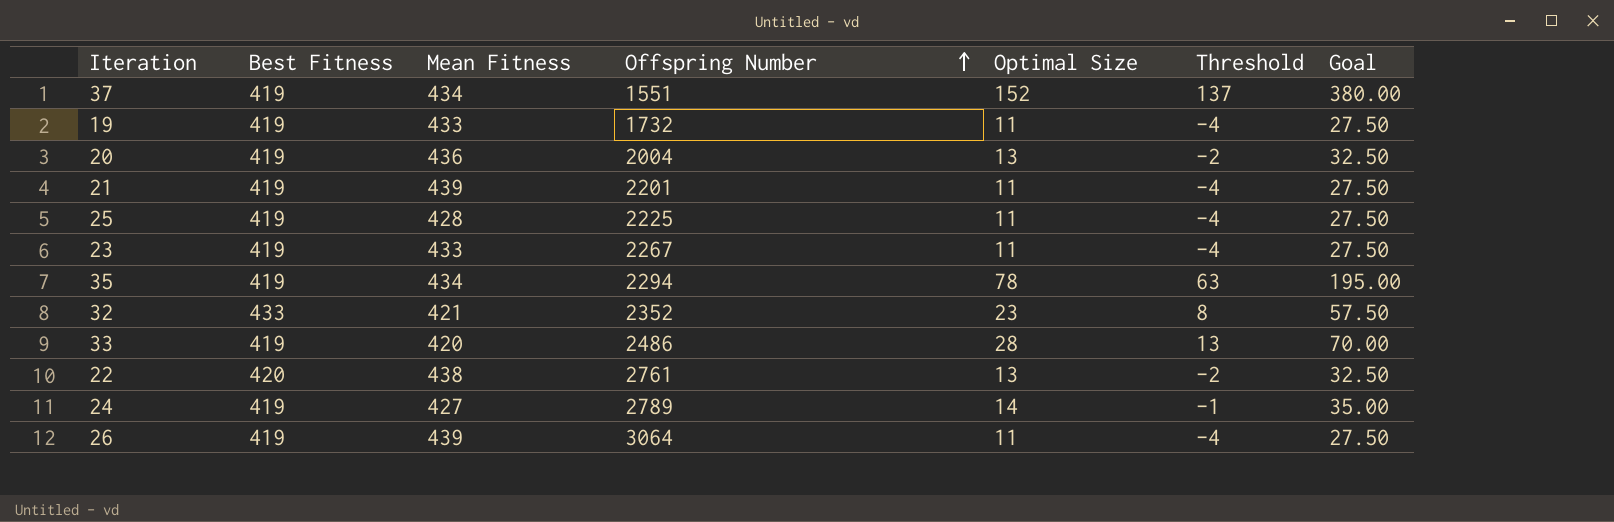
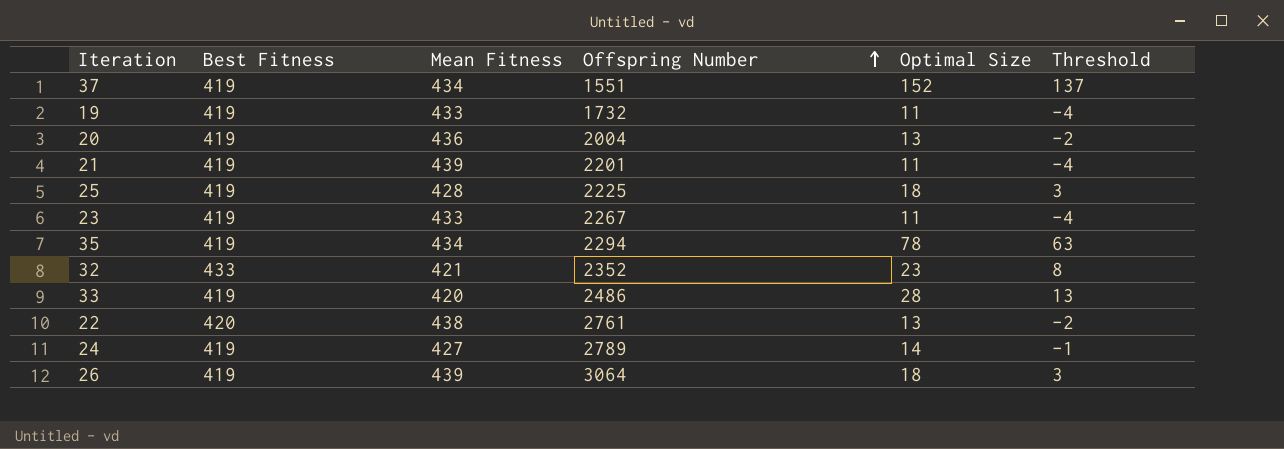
column Goal | formula: [Optimal Size] * 2.5 -> none
25 | Optimal Size: 11 -> 18
25 | Threshold: -4 -> 3
26 | Optimal Size: 11 -> 18
26 | Threshold: -4 -> 3

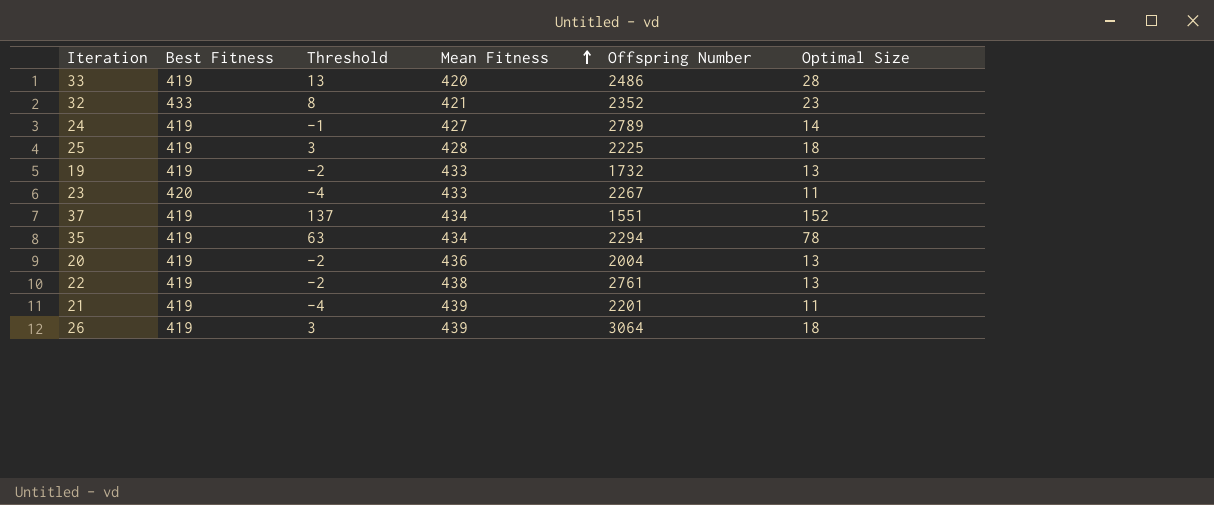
row order: Offspring Number ascending -> Mean Fitness ascending
column Threshold | position: 6 -> 3
19 | Threshold: -4 -> -2
19 | Optimal Size: 11 -> 13
23 | Best Fitness: 419 -> 420
22 | Best Fitness: 420 -> 419

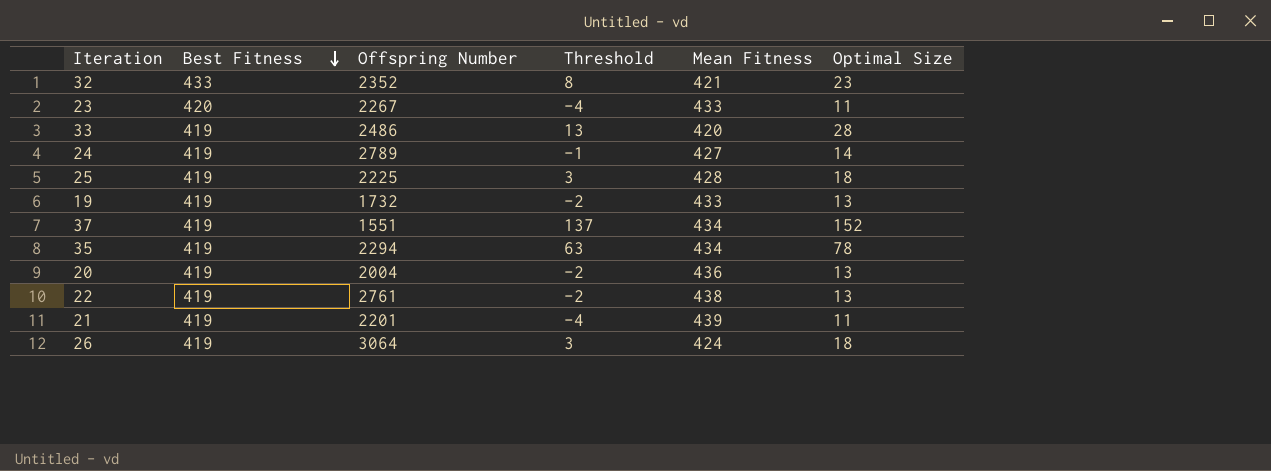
row order: Mean Fitness ascending -> Best Fitness descending
column Offspring Number | position: 5 -> 3
26 | Mean Fitness: 439 -> 424

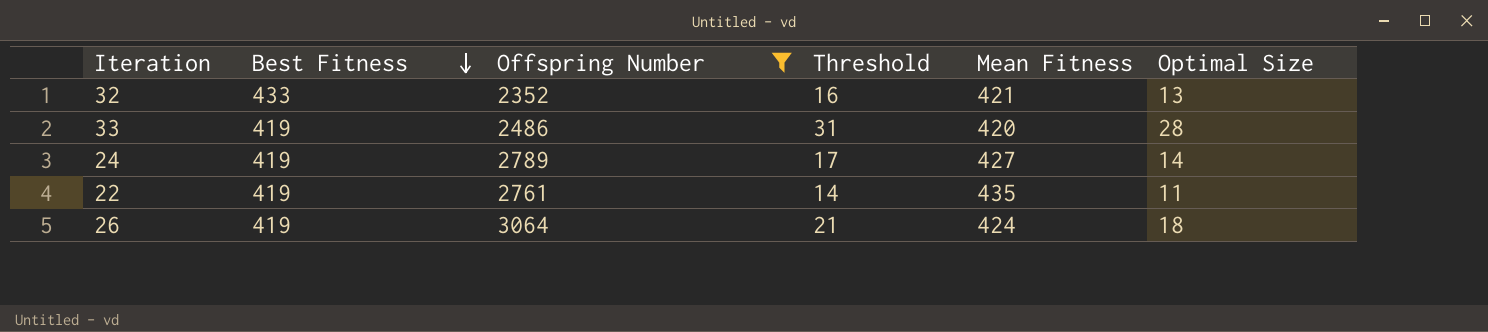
filter: none -> Offspring Number >= 2352
column Threshold | formula: [Optimal Size] - 15 -> [Optimal Size] + 3
32 | Optimal Size: 23 -> 13
22 | Mean Fitness: 438 -> 435
22 | Optimal Size: 13 -> 11

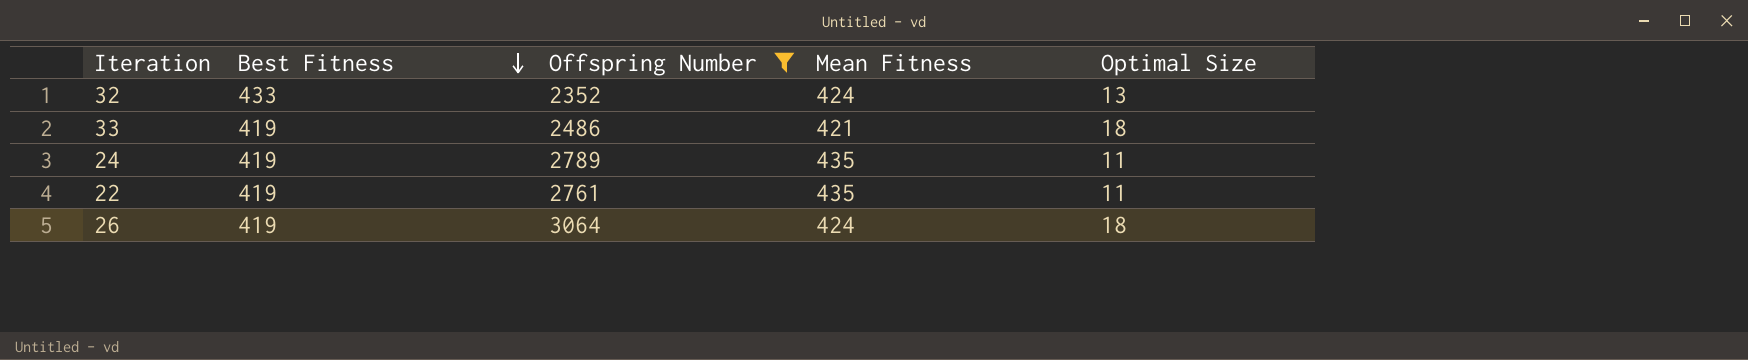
column Threshold | formula: [Optimal Size] + 3 -> none
32 | Mean Fitness: 421 -> 424
33 | Mean Fitness: 420 -> 421
33 | Optimal Size: 28 -> 18
24 | Mean Fitness: 427 -> 435
24 | Optimal Size: 14 -> 11

